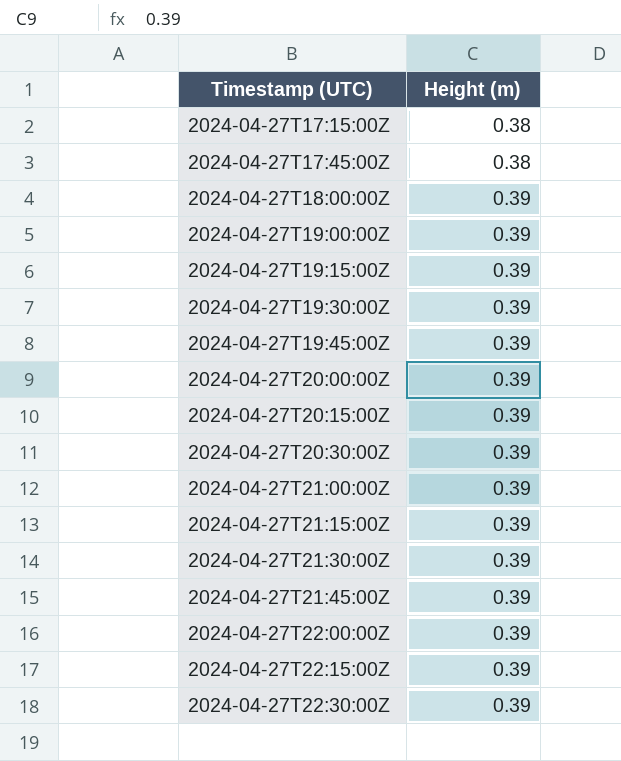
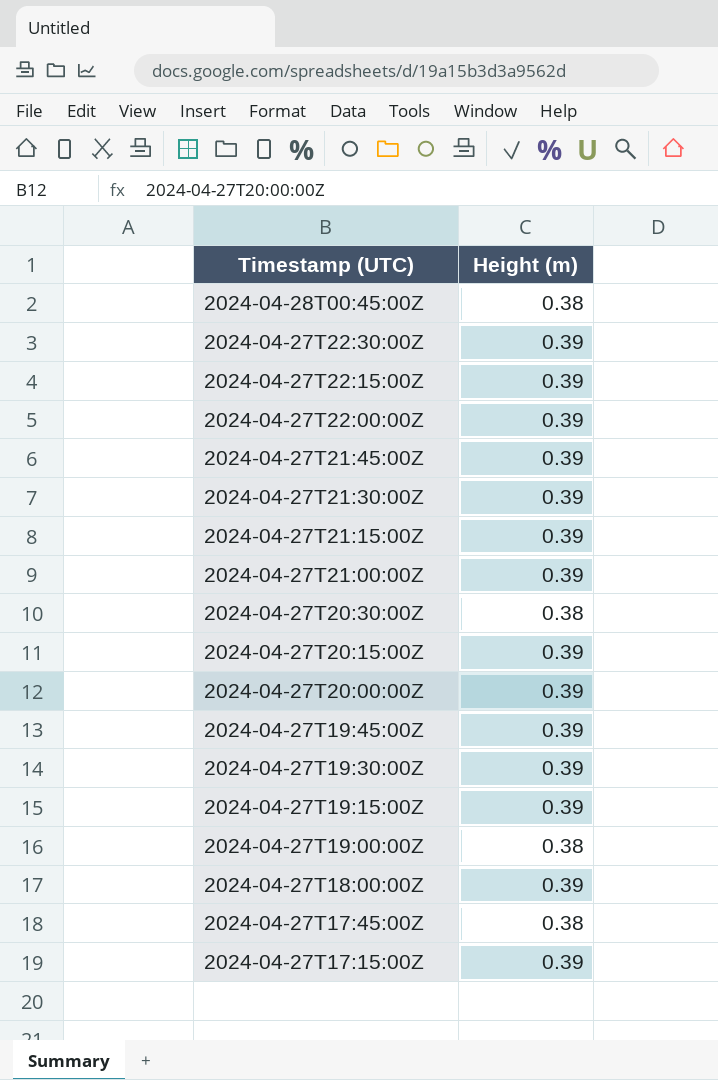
row order: Timestamp (UTC) ascending -> Timestamp (UTC) descending
row 2024-04-28T00:45:00Z: none -> 0.38
2024-04-27T20:30:00Z | Height (m): 0.39 -> 0.38
2024-04-27T19:00:00Z | Height (m): 0.39 -> 0.38
2024-04-27T17:15:00Z | Height (m): 0.38 -> 0.39

